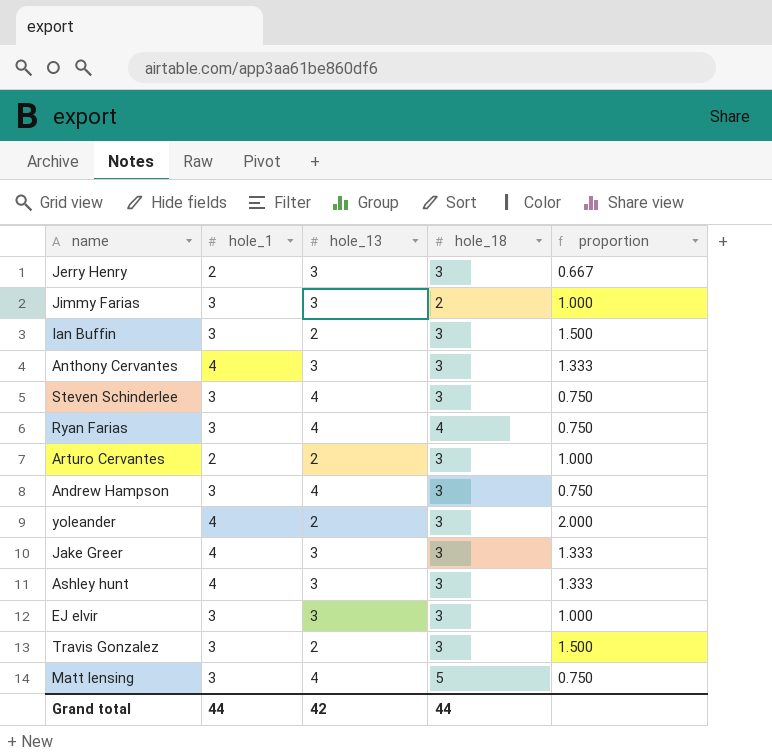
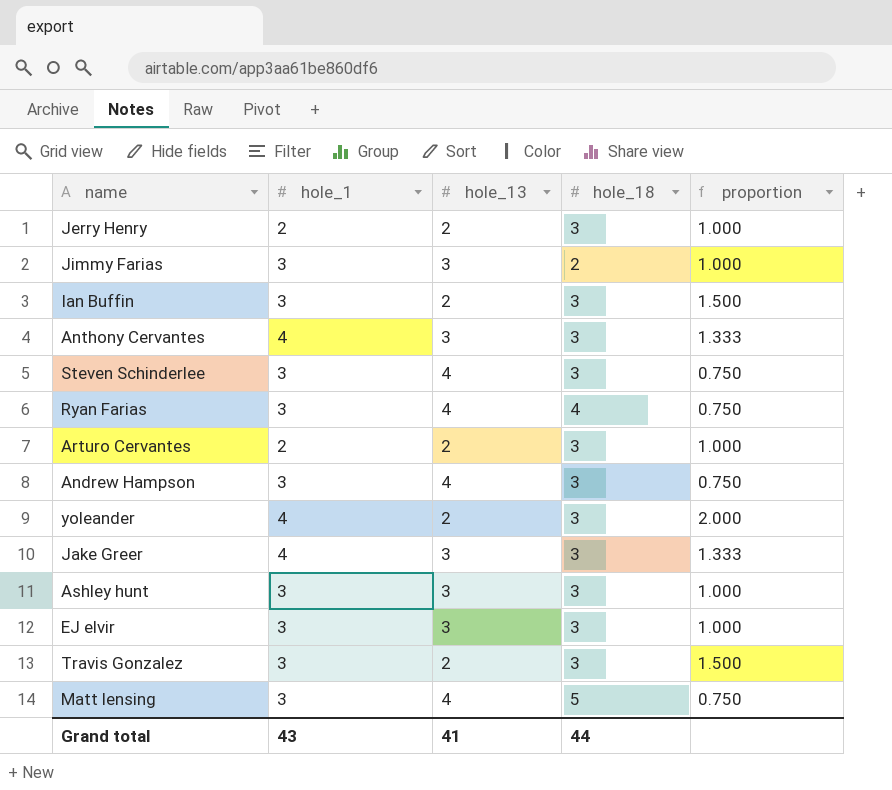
Jerry Henry | hole_13: 3 -> 2
Jerry Henry | proportion: 0.667 -> 1.000
Ashley hunt | hole_1: 4 -> 3
Ashley hunt | proportion: 1.333 -> 1.000
Grand total | hole_1: 44 -> 43
Grand total | hole_13: 42 -> 41

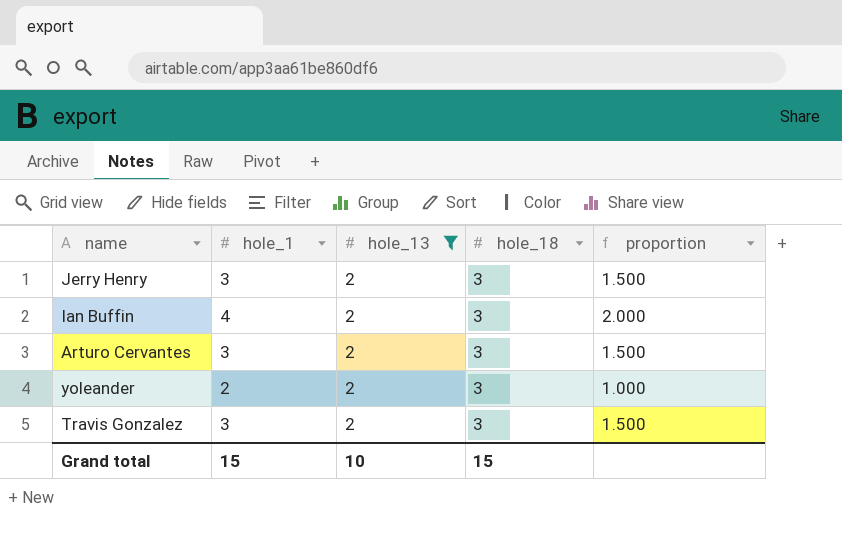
filter: none -> hole_13 = 2
Jerry Henry | hole_1: 2 -> 3
Jerry Henry | proportion: 1.000 -> 1.500
Ian Buffin | hole_1: 3 -> 4
Ian Buffin | proportion: 1.500 -> 2.000
Arturo Cervantes | hole_1: 2 -> 3
Arturo Cervantes | proportion: 1.000 -> 1.500
yoleander | hole_1: 4 -> 2
yoleander | proportion: 2.000 -> 1.000
Grand total | hole_1: 43 -> 15
Grand total | hole_13: 41 -> 10
Grand total | hole_18: 44 -> 15

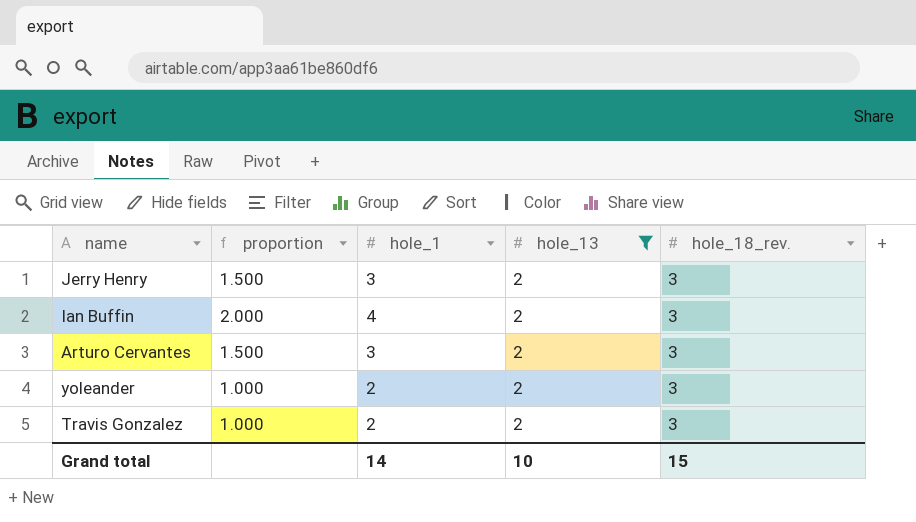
column proportion | position: 5 -> 2
column name: hole_18 -> hole_18_rev.
Travis Gonzalez | proportion: 1.500 -> 1.000
Travis Gonzalez | hole_1: 3 -> 2
Grand total | hole_1: 15 -> 14

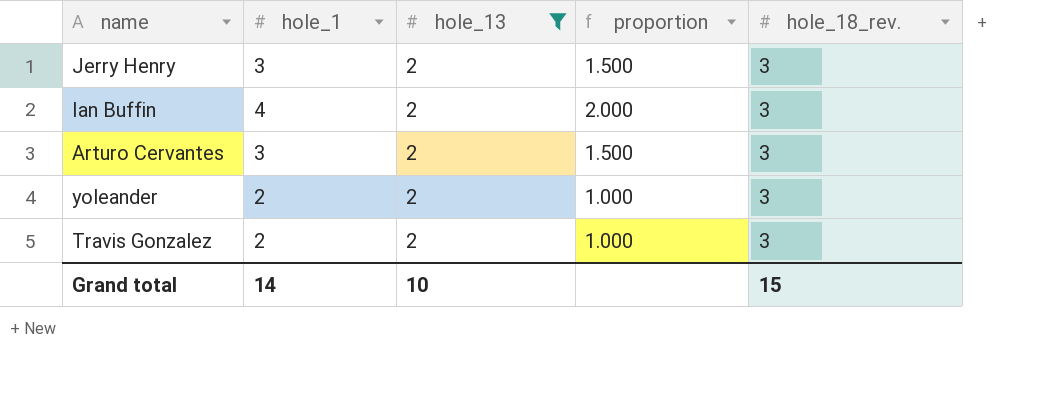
column proportion | position: 2 -> 4

